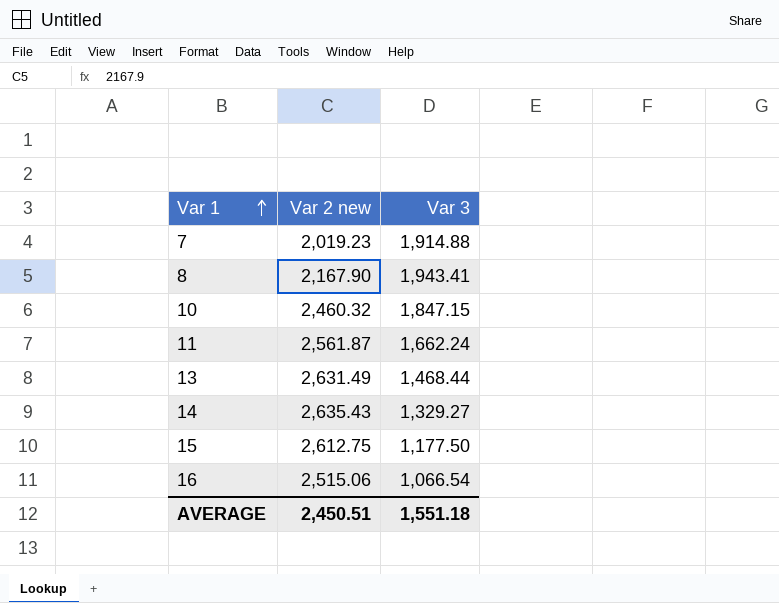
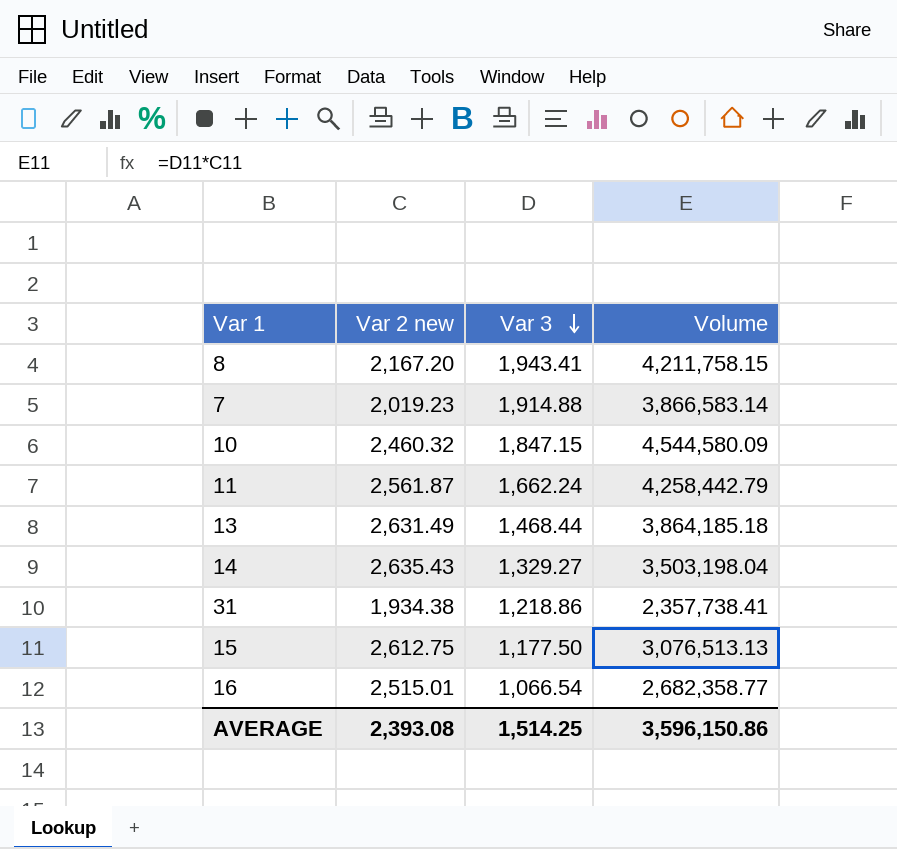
row order: Var 1 ascending -> Var 3 descending
column Volume | formula: none -> [Var 2 new] * [Var 3]
8 | Var 2 new: 2,167.90 -> 2,167.20
row 31: none -> 1,934.38 | 1,218.86 | 2,357,738.41
16 | Var 2 new: 2,515.06 -> 2,515.01
AVERAGE | Var 2 new: 2,450.51 -> 2,393.08
AVERAGE | Var 3: 1,551.18 -> 1,514.25

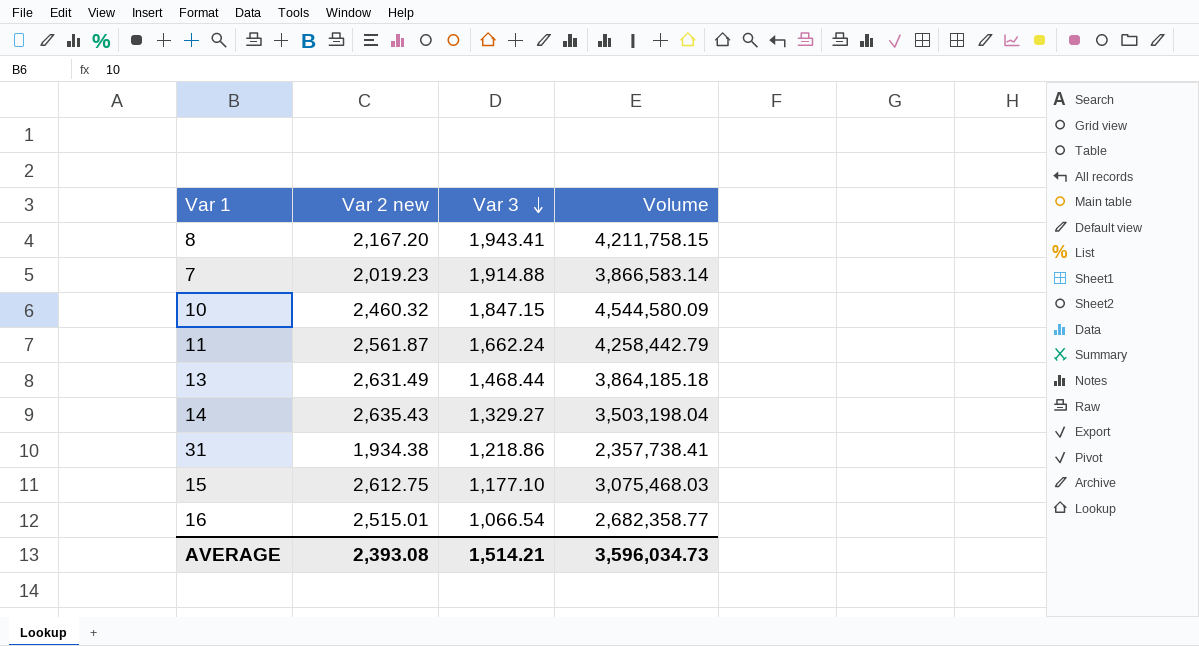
15 | Var 3: 1,177.50 -> 1,177.10
15 | Volume: 3,076,513.13 -> 3,075,468.03
AVERAGE | Var 3: 1,514.25 -> 1,514.21
AVERAGE | Volume: 3,596,150.86 -> 3,596,034.73

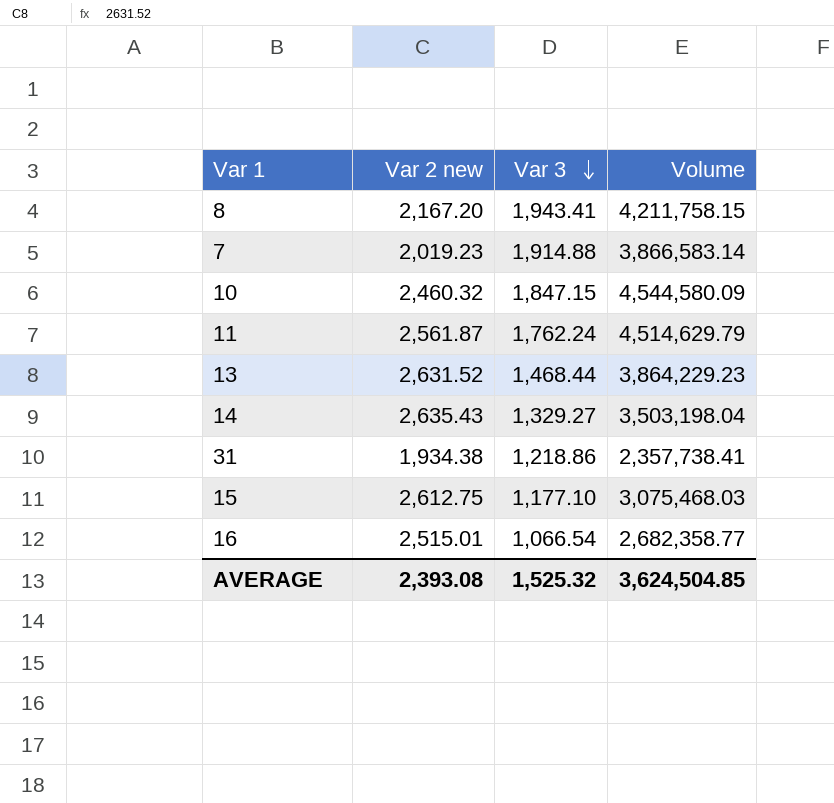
11 | Var 3: 1,662.24 -> 1,762.24
11 | Volume: 4,258,442.79 -> 4,514,629.79
13 | Var 2 new: 2,631.49 -> 2,631.52
13 | Volume: 3,864,185.18 -> 3,864,229.23
AVERAGE | Var 3: 1,514.21 -> 1,525.32
AVERAGE | Volume: 3,596,034.73 -> 3,624,504.85

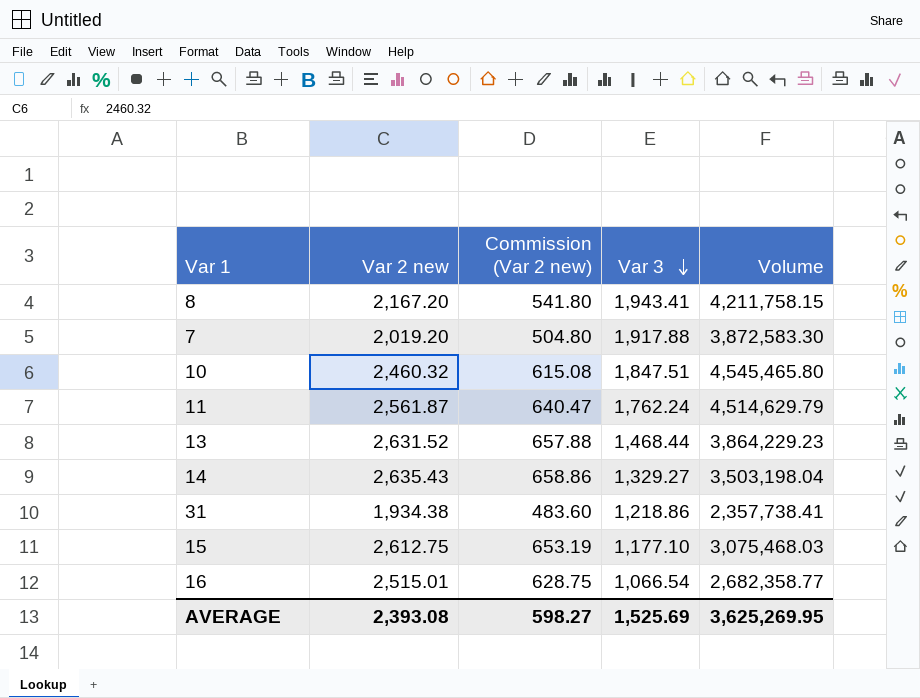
column Commission (Var 2 new) | formula: none -> [Var 2 new] * 0.25
7 | Var 2 new: 2,019.23 -> 2,019.20
7 | Var 3: 1,914.88 -> 1,917.88
7 | Volume: 3,866,583.14 -> 3,872,583.30
10 | Var 3: 1,847.15 -> 1,847.51
10 | Volume: 4,544,580.09 -> 4,545,465.80
AVERAGE | Var 3: 1,525.32 -> 1,525.69
AVERAGE | Volume: 3,624,504.85 -> 3,625,269.95

